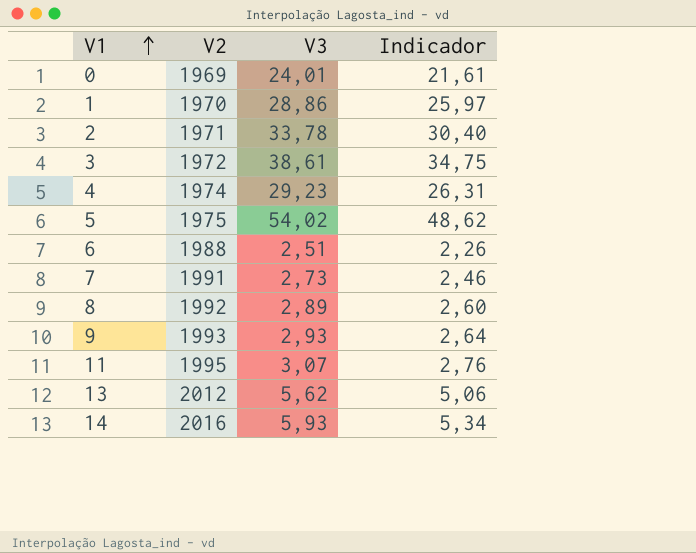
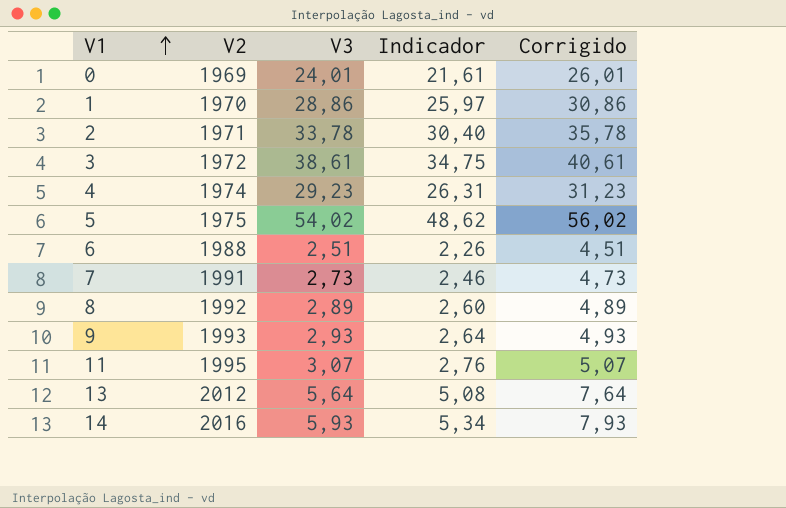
column Corrigido | formula: none -> [V3] + 2
13 | V3: 5,62 -> 5,64
13 | Indicador: 5,06 -> 5,08

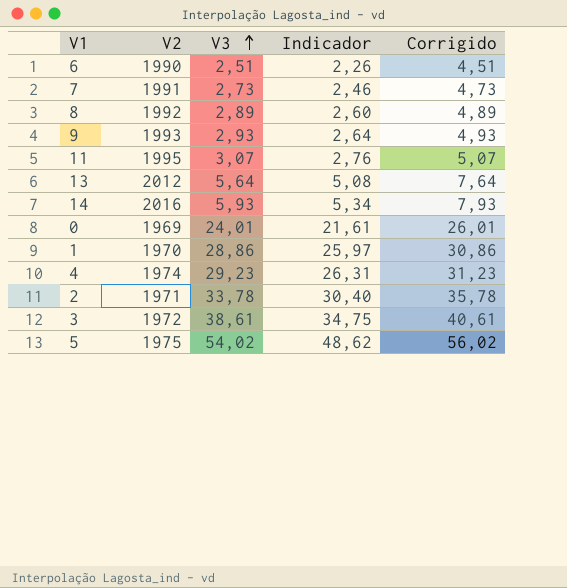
row order: V1 ascending -> V3 ascending
6 | V2: 1988 -> 1990

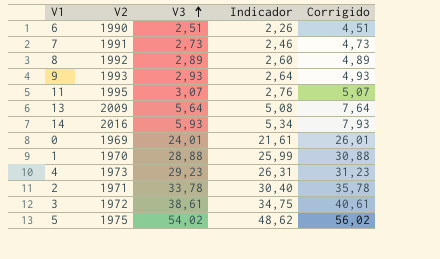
13 | V2: 2012 -> 2009
1 | V3: 28,86 -> 28,88
1 | Indicador: 25,97 -> 25,99
1 | Corrigido: 30,86 -> 30,88
4 | V2: 1974 -> 1973

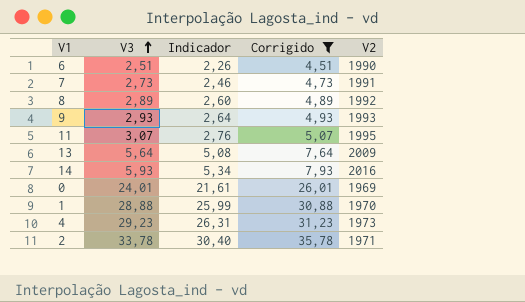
filter: none -> Corrigido <= 35,78
column V2 | position: 2 -> 5

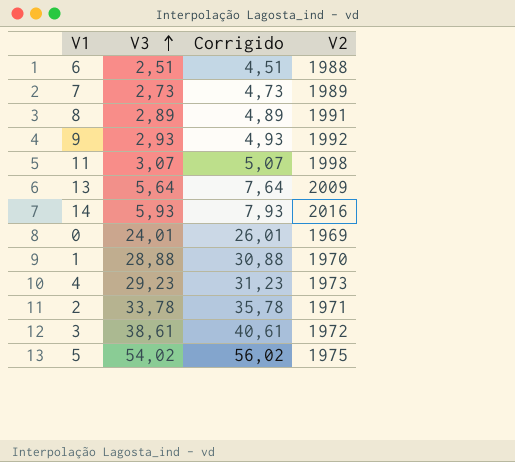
filter: Corrigido <= 35,78 -> none
column Indicador | formula: [V3] * 0,9 -> none
6 | V2: 1990 -> 1988
7 | V2: 1991 -> 1989
8 | V2: 1992 -> 1991
9 | V2: 1993 -> 1992
11 | V2: 1995 -> 1998

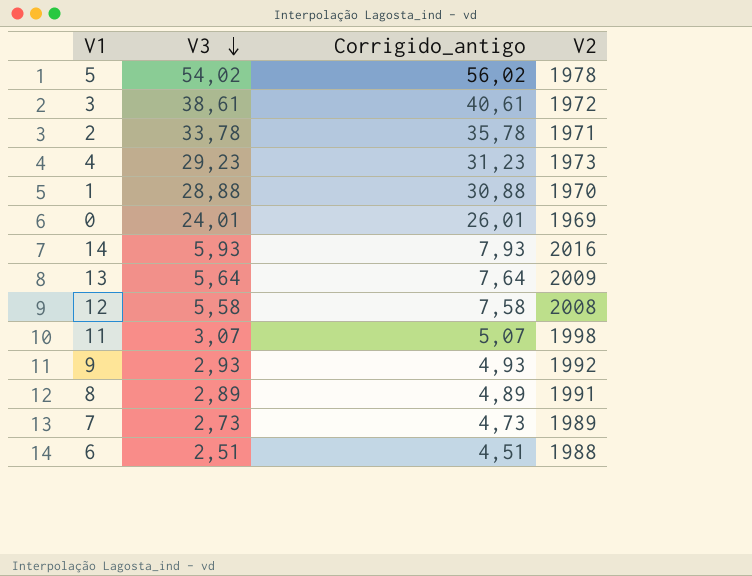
row order: V3 ascending -> V3 descending
column name: Corrigido -> Corrigido_antigo
5 | V2: 1975 -> 1978
row 12: none -> 5,58 | 7,58 | 2008

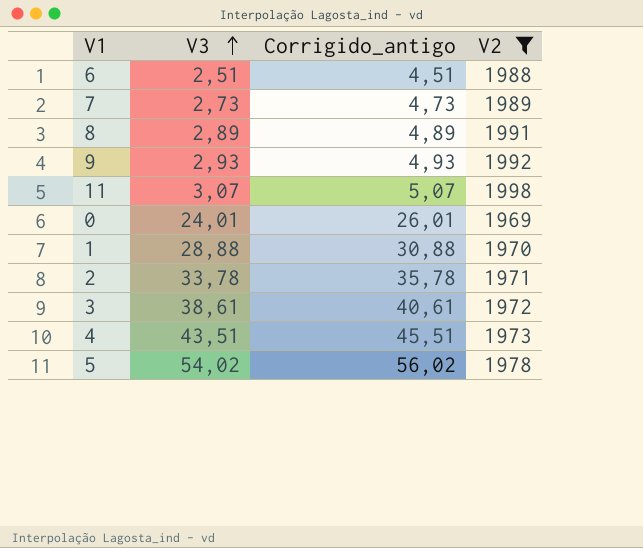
filter: none -> V2 <= 1998
row order: V3 descending -> V3 ascending
4 | V3: 29,23 -> 43,51
4 | Corrigido_antigo: 31,23 -> 45,51

